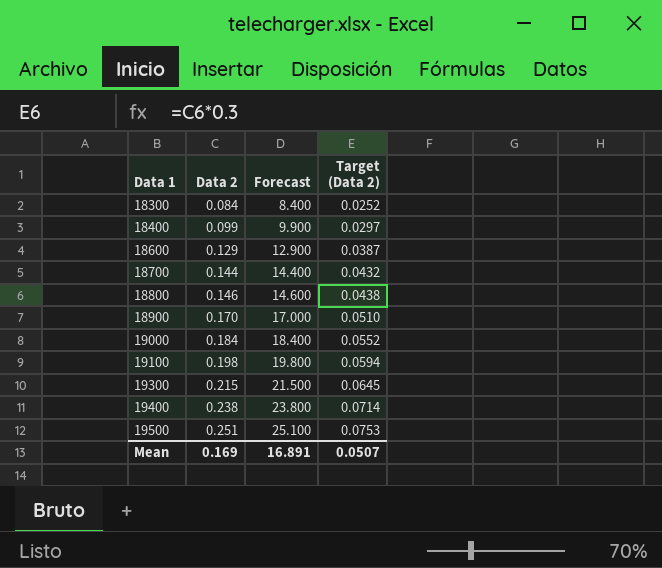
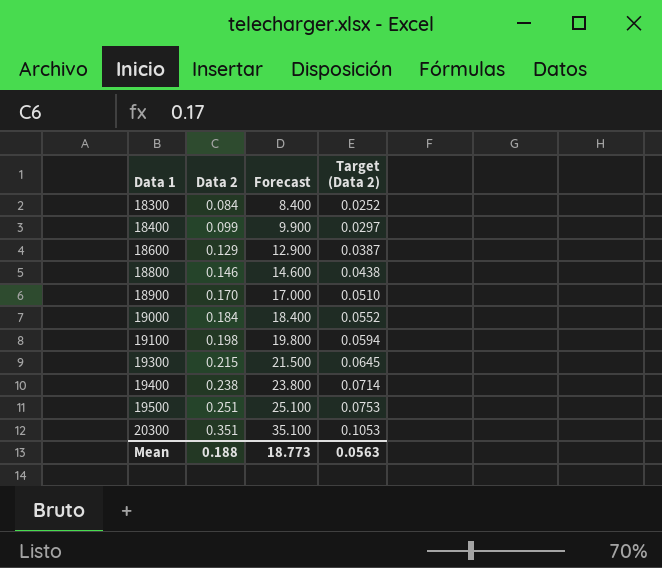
row 18700: 0.144 | 14.400 | 0.0432 -> none
row 20300: none -> 0.351 | 35.100 | 0.1053
Mean | Data 2: 0.169 -> 0.188
Mean | Forecast: 16.891 -> 18.773
Mean | Target (Data 2): 0.0507 -> 0.0563

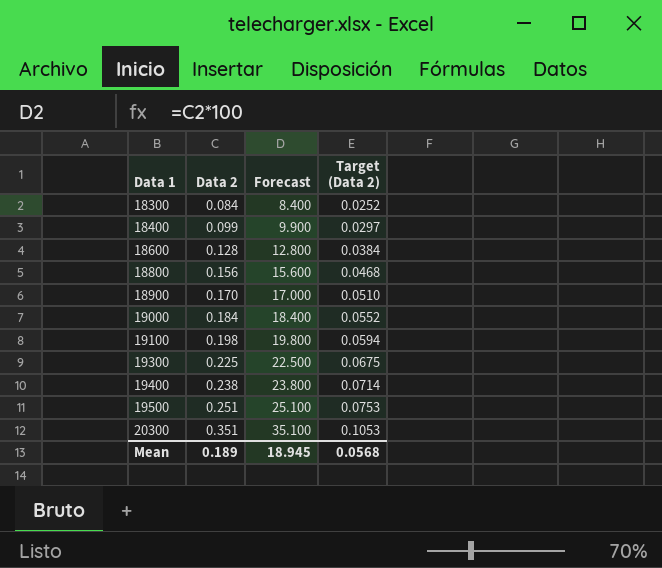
18600 | Data 2: 0.129 -> 0.128
18600 | Forecast: 12.900 -> 12.800
18600 | Target (Data 2): 0.0387 -> 0.0384
18800 | Data 2: 0.146 -> 0.156
18800 | Forecast: 14.600 -> 15.600
18800 | Target (Data 2): 0.0438 -> 0.0468
19300 | Data 2: 0.215 -> 0.225
19300 | Forecast: 21.500 -> 22.500
19300 | Target (Data 2): 0.0645 -> 0.0675
Mean | Data 2: 0.188 -> 0.189
Mean | Forecast: 18.773 -> 18.945
Mean | Target (Data 2): 0.0563 -> 0.0568

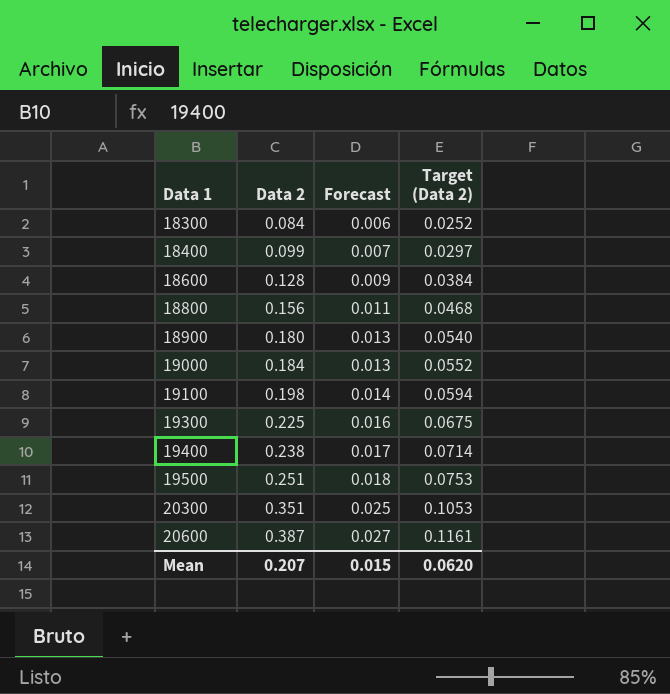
column Forecast | formula: [Data 2] * 100 -> [Data 2] * 0.07
18900 | Data 2: 0.170 -> 0.180
18900 | Target (Data 2): 0.0510 -> 0.0540
row 20600: none -> 0.387 | 0.027 | 0.1161
Mean | Data 2: 0.189 -> 0.207
Mean | Forecast: 18.945 -> 0.015
Mean | Target (Data 2): 0.0568 -> 0.0620

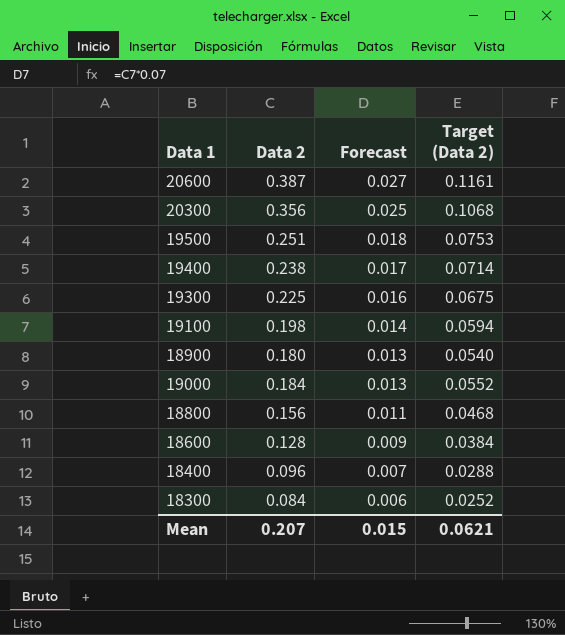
row order: Data 1 ascending -> Forecast descending
20300 | Data 2: 0.351 -> 0.356
20300 | Target (Data 2): 0.1053 -> 0.1068
18400 | Data 2: 0.099 -> 0.096
18400 | Target (Data 2): 0.0297 -> 0.0288
Mean | Target (Data 2): 0.0620 -> 0.0621

